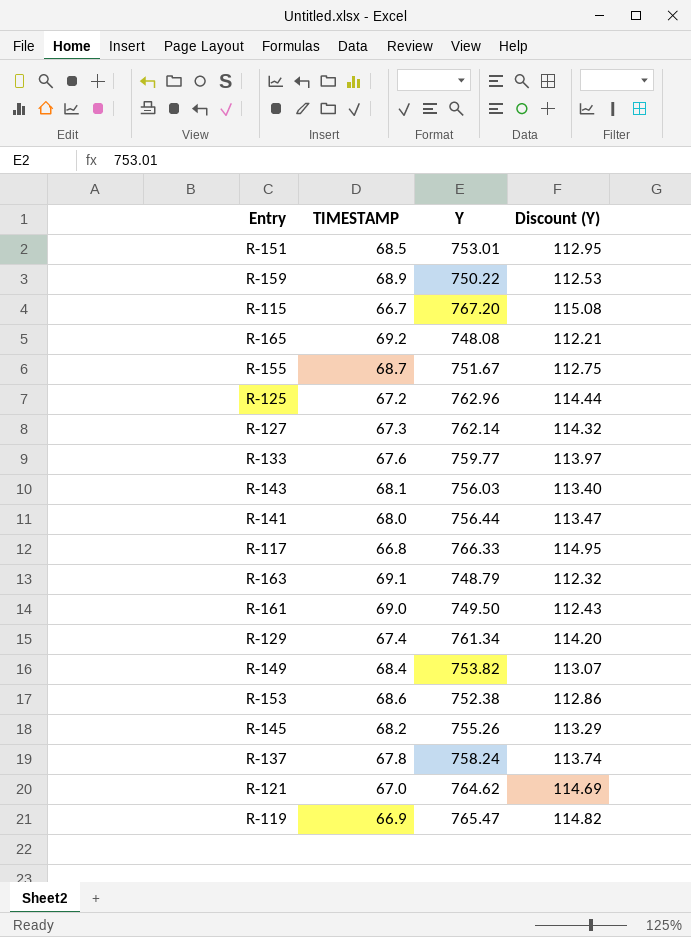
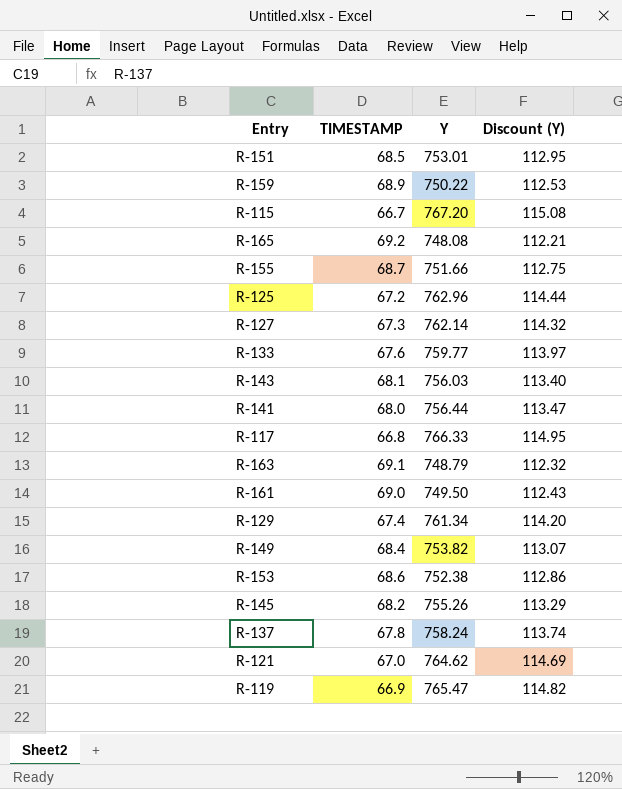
R-155 | Y: 751.67 -> 751.66

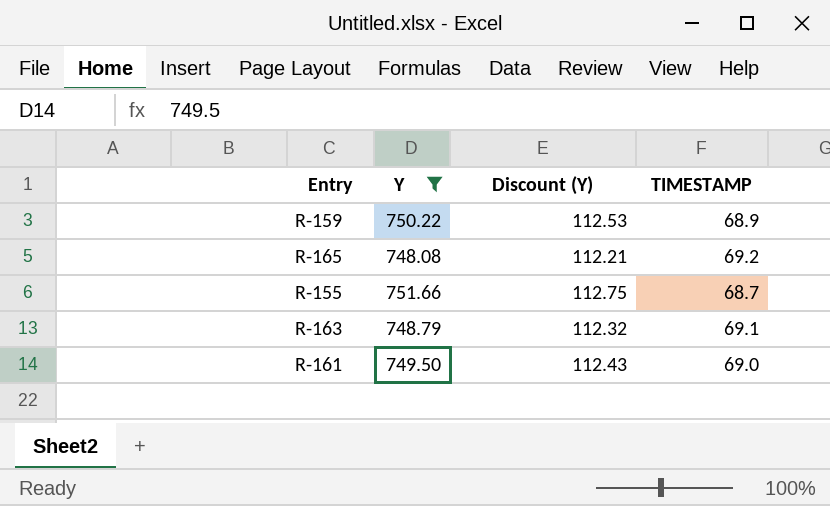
filter: none -> Y <= 751.66
column TIMESTAMP | position: 2 -> 4

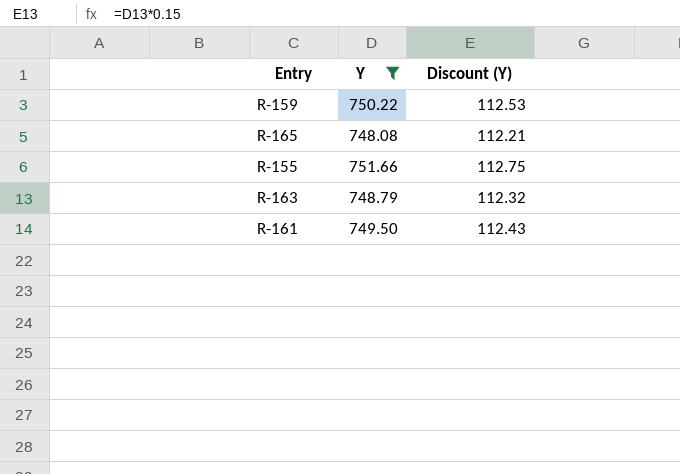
column TIMESTAMP | position: 4 -> none

